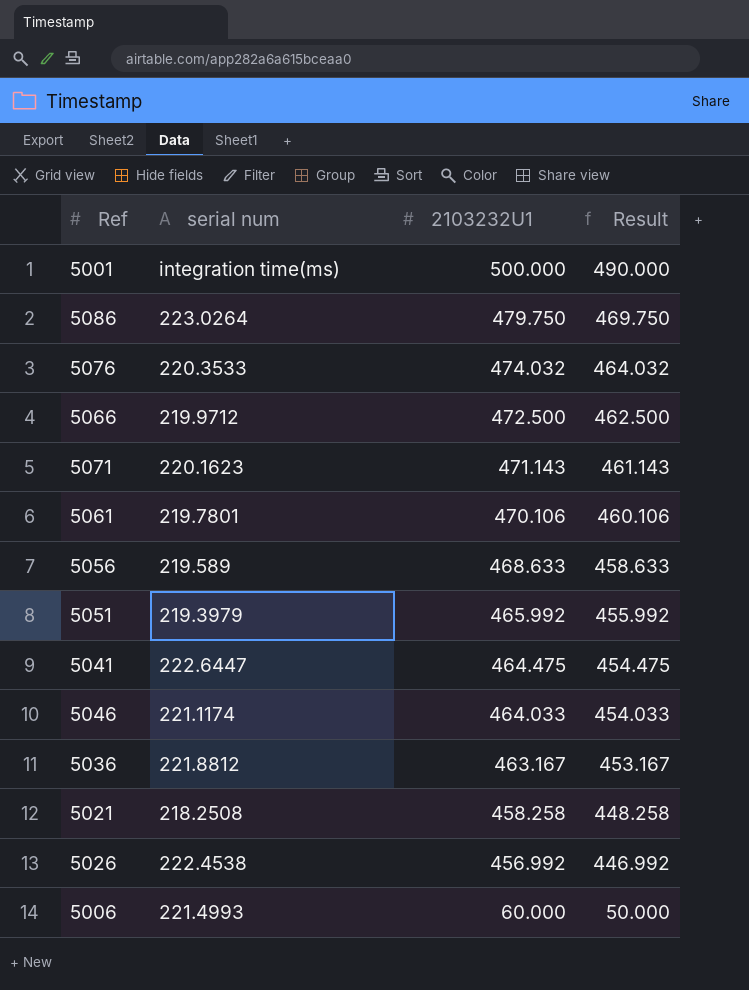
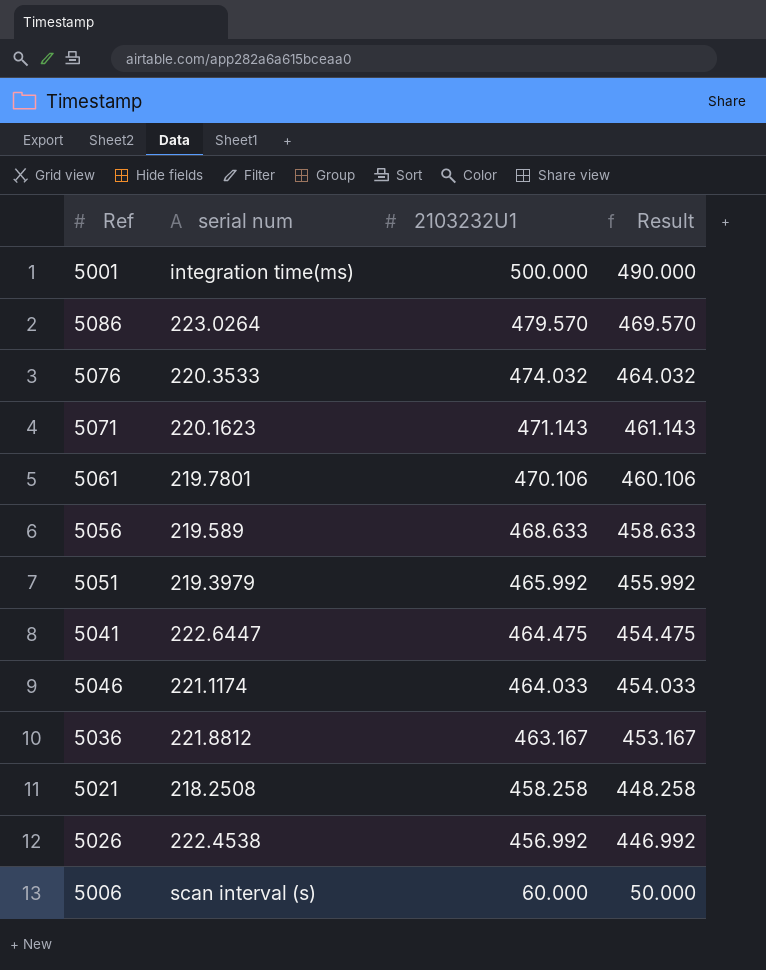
row 5066: 219.9712 | 472.500 | 462.500 -> none
5086 | 2103232U1: 479.750 -> 479.570
5086 | Result: 469.750 -> 469.570
5006 | serial num: 221.4993 -> scan interval (s)

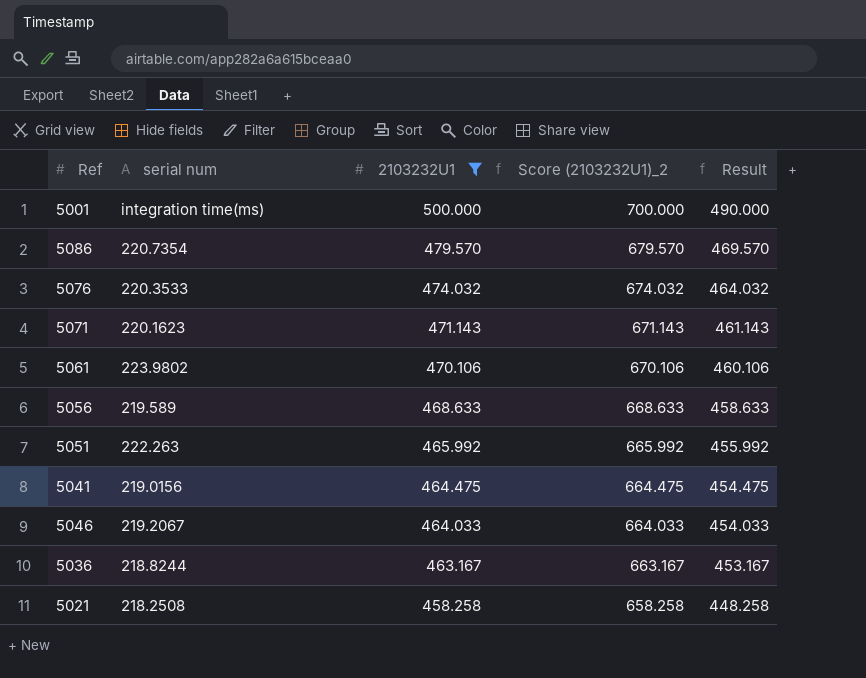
filter: none -> 2103232U1 >= 458.258
column Score (2103232U1)_2 | formula: none -> [2103232U1] + 200
5086 | serial num: 223.0264 -> 220.7354
5061 | serial num: 219.7801 -> 223.9802
5051 | serial num: 219.3979 -> 222.263
5041 | serial num: 222.6447 -> 219.0156
5046 | serial num: 221.1174 -> 219.2067
5036 | serial num: 221.8812 -> 218.8244

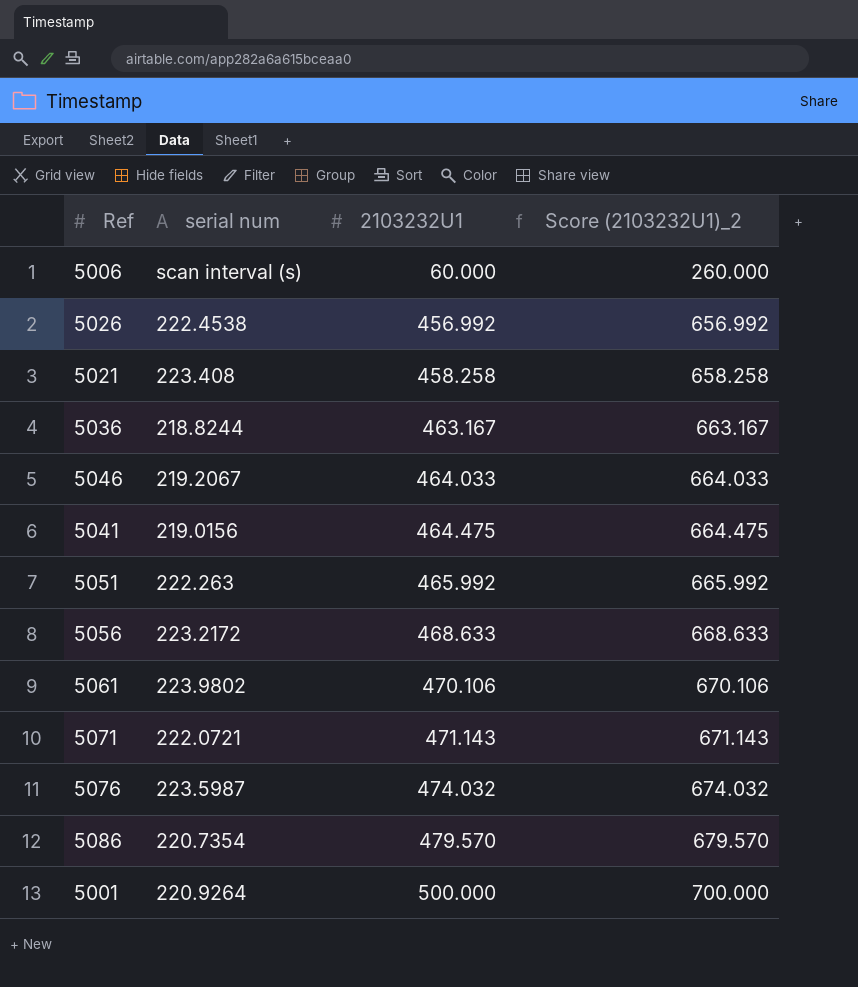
filter: 2103232U1 >= 458.258 -> none
row order: 2103232U1 descending -> 2103232U1 ascending
column Result | formula: [2103232U1] - 10 -> none
5021 | serial num: 218.2508 -> 223.408
5056 | serial num: 219.589 -> 223.2172
5071 | serial num: 220.1623 -> 222.0721
5076 | serial num: 220.3533 -> 223.5987
5001 | serial num: integration time(ms) -> 220.9264

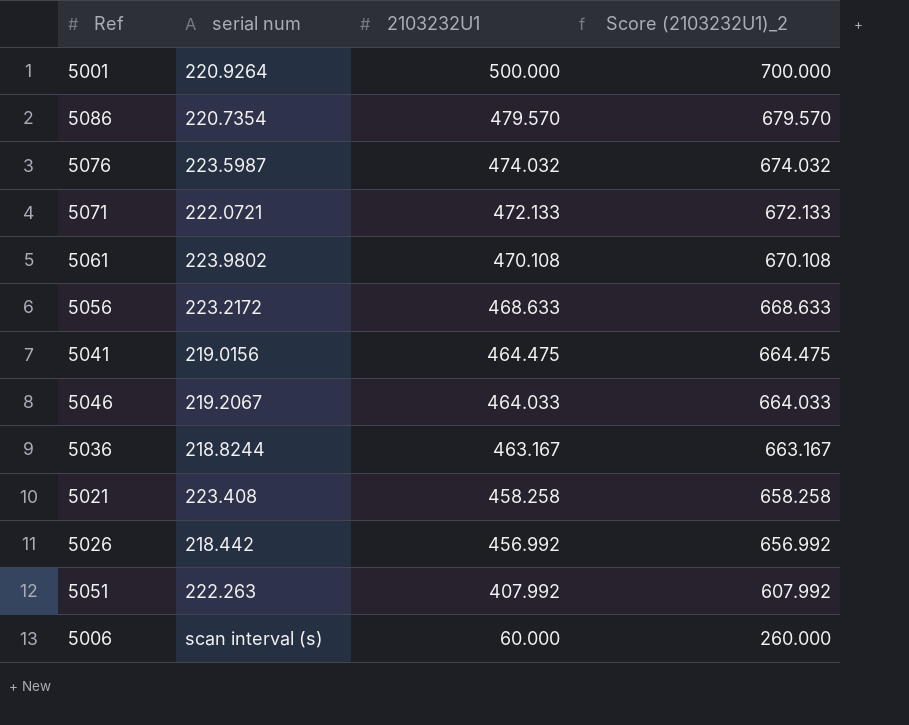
row order: 2103232U1 ascending -> 2103232U1 descending
5071 | 2103232U1: 471.143 -> 472.133
5071 | Score (2103232U1)_2: 671.143 -> 672.133
5061 | 2103232U1: 470.106 -> 470.108
5061 | Score (2103232U1)_2: 670.106 -> 670.108
5026 | serial num: 222.4538 -> 218.442
5051 | 2103232U1: 465.992 -> 407.992
5051 | Score (2103232U1)_2: 665.992 -> 607.992

